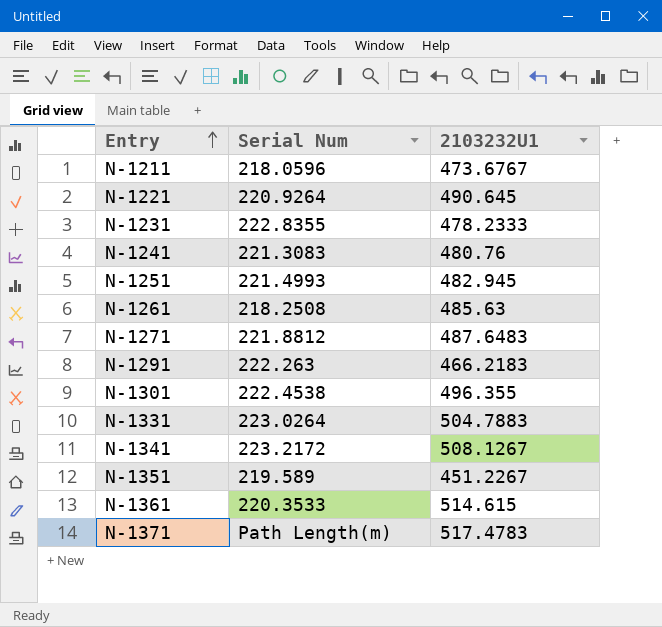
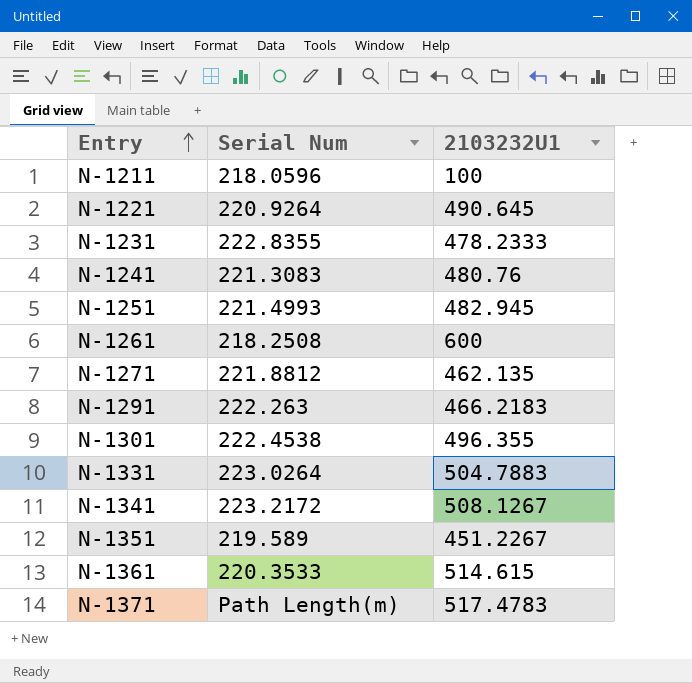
N-1211 | 2103232U1: 473.6767 -> 100
N-1261 | 2103232U1: 485.63 -> 600
N-1271 | 2103232U1: 487.6483 -> 462.135

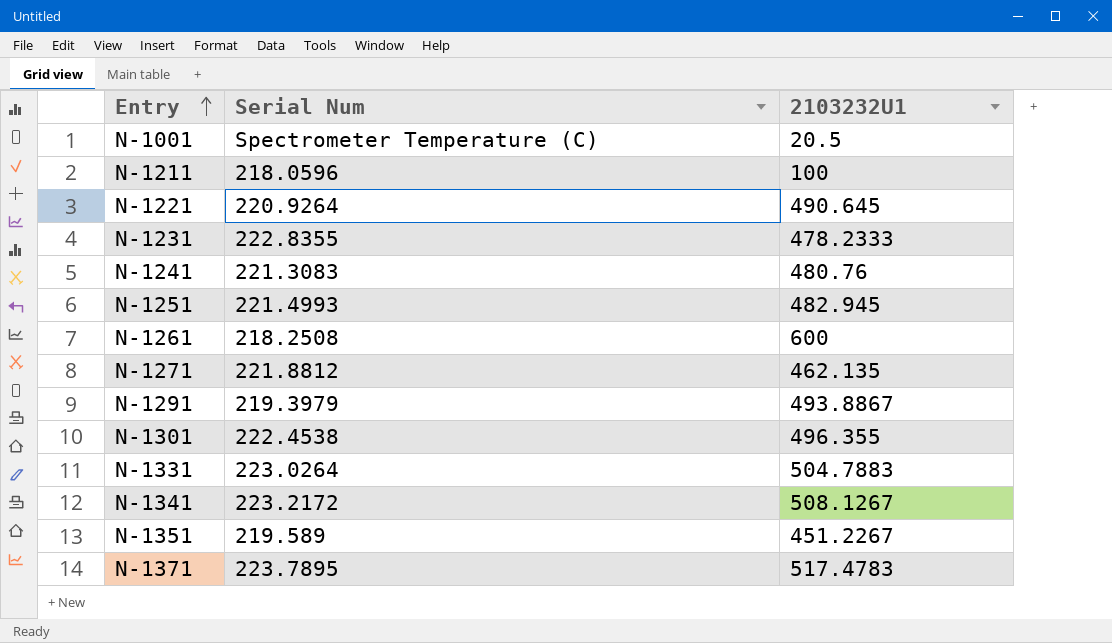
row N-1361: 220.3533 | 514.615 -> none
row N-1001: none -> Spectrometer Temperature (C) | 20.5
N-1291 | Serial Num: 222.263 -> 219.3979
N-1291 | 2103232U1: 466.2183 -> 493.8867
N-1371 | Serial Num: Path Length(m) -> 223.7895

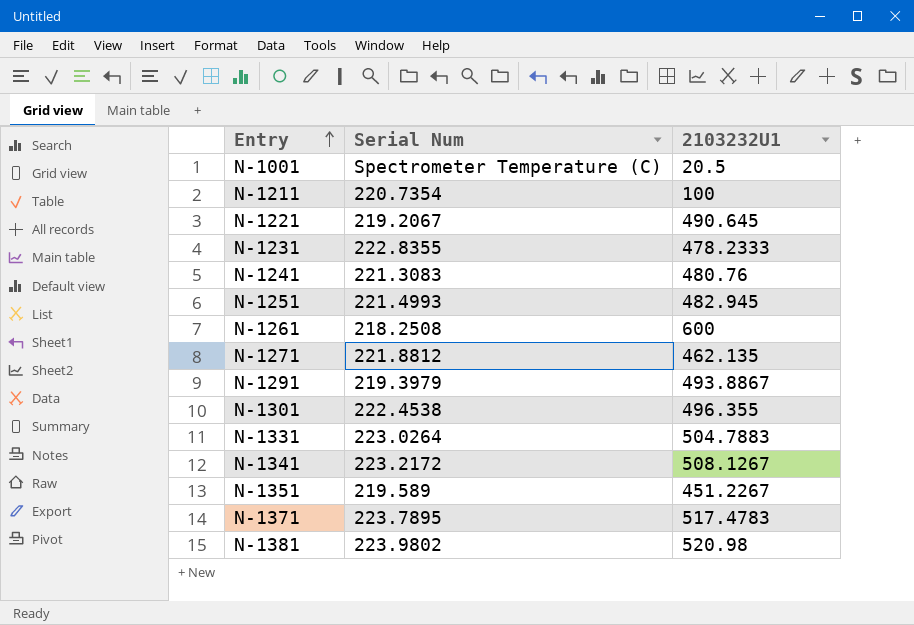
N-1211 | Serial Num: 218.0596 -> 220.7354
N-1221 | Serial Num: 220.9264 -> 219.2067
row N-1381: none -> 223.9802 | 520.98

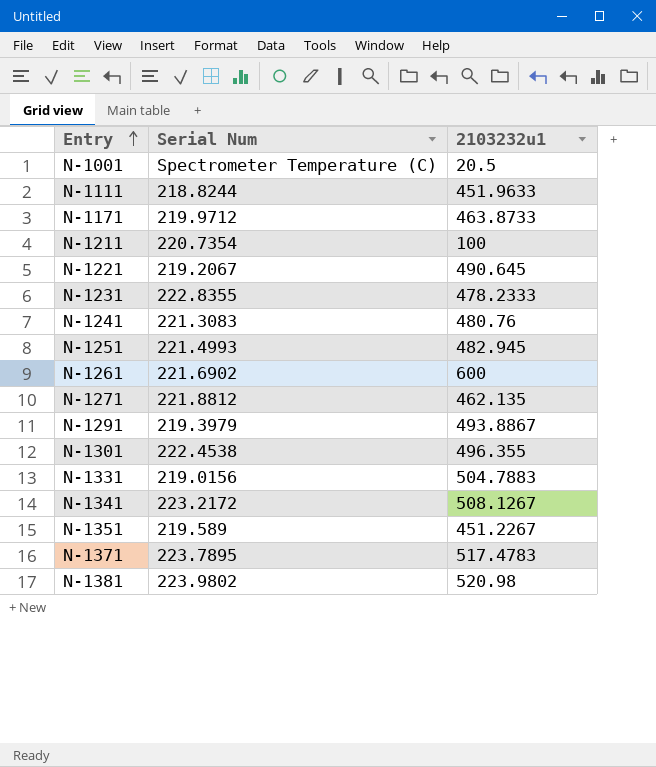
column name: 2103232U1 -> 2103232u1
row N-1111: none -> 218.8244 | 451.9633
row N-1171: none -> 219.9712 | 463.8733
N-1261 | Serial Num: 218.2508 -> 221.6902
N-1331 | Serial Num: 223.0264 -> 219.0156

